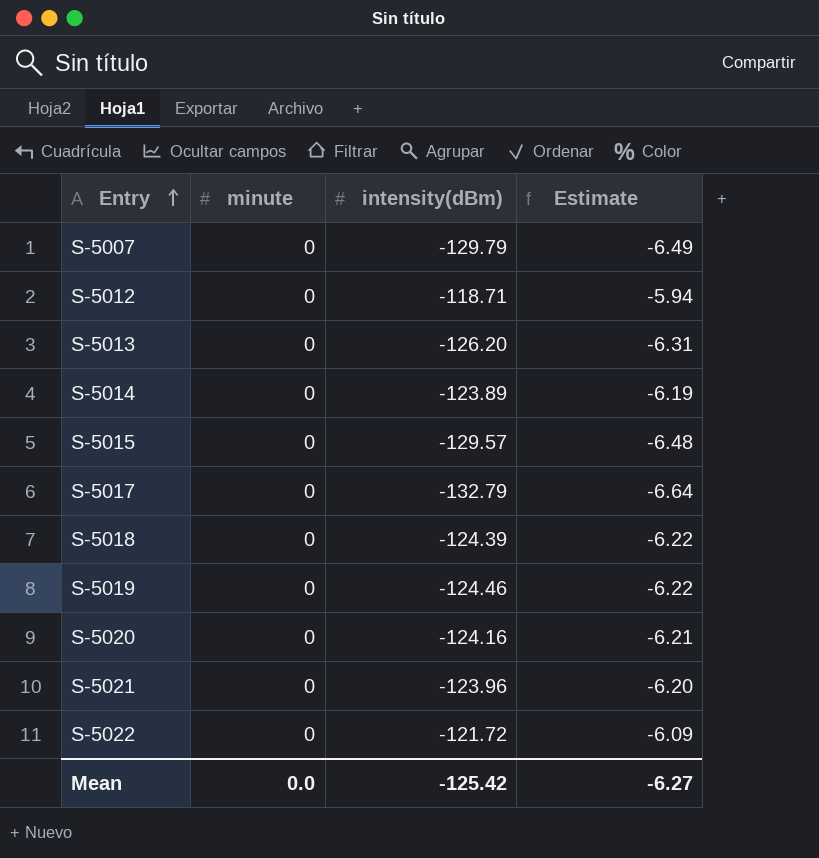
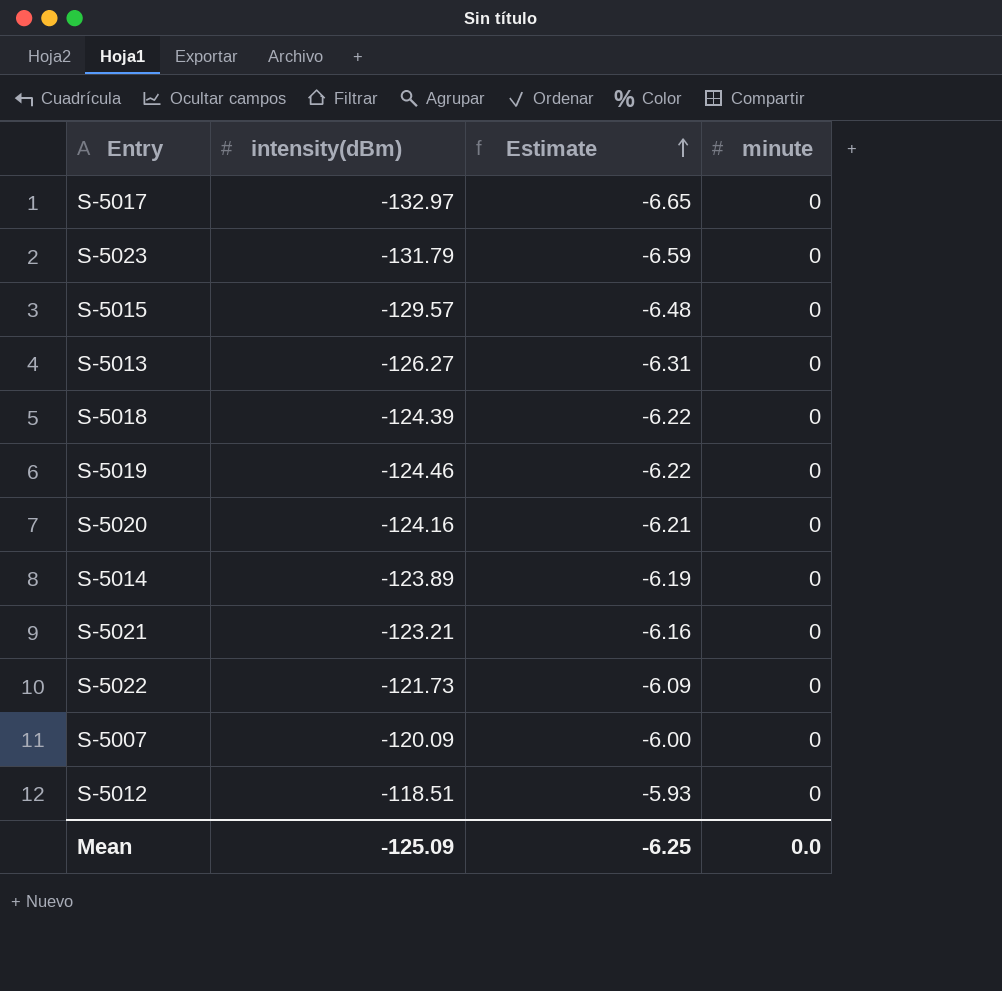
row order: Entry ascending -> Estimate ascending
column minute | position: 2 -> 4
S-5017 | intensity(dBm): -132.79 -> -132.97
S-5017 | Estimate: -6.64 -> -6.65
row S-5023: none -> -131.79 | -6.59 | 0
S-5013 | intensity(dBm): -126.20 -> -126.27
S-5021 | intensity(dBm): -123.96 -> -123.21
S-5021 | Estimate: -6.20 -> -6.16
S-5022 | intensity(dBm): -121.72 -> -121.73
S-5007 | intensity(dBm): -129.79 -> -120.09
S-5007 | Estimate: -6.49 -> -6.00
S-5012 | intensity(dBm): -118.71 -> -118.51
S-5012 | Estimate: -5.94 -> -5.93
Mean | intensity(dBm): -125.42 -> -125.09
Mean | Estimate: -6.27 -> -6.25

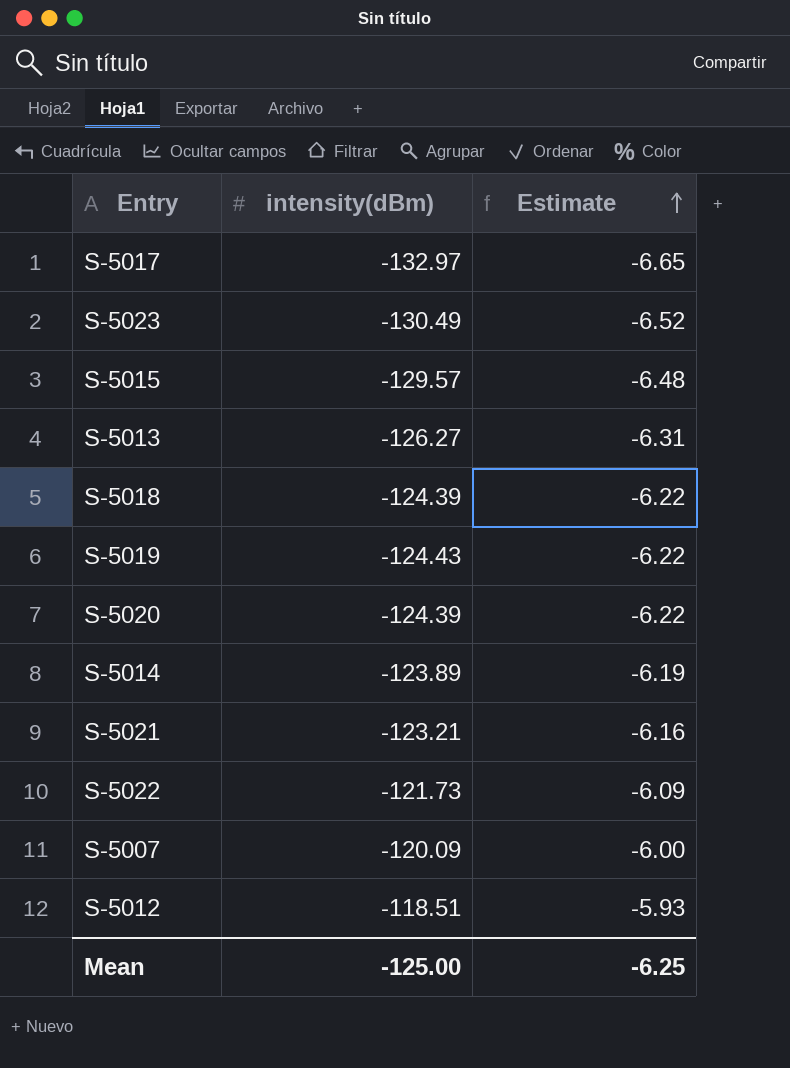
column minute | position: 4 -> none
S-5023 | intensity(dBm): -131.79 -> -130.49
S-5023 | Estimate: -6.59 -> -6.52
S-5019 | intensity(dBm): -124.46 -> -124.43
S-5020 | intensity(dBm): -124.16 -> -124.39
S-5020 | Estimate: -6.21 -> -6.22
Mean | intensity(dBm): -125.09 -> -125.00

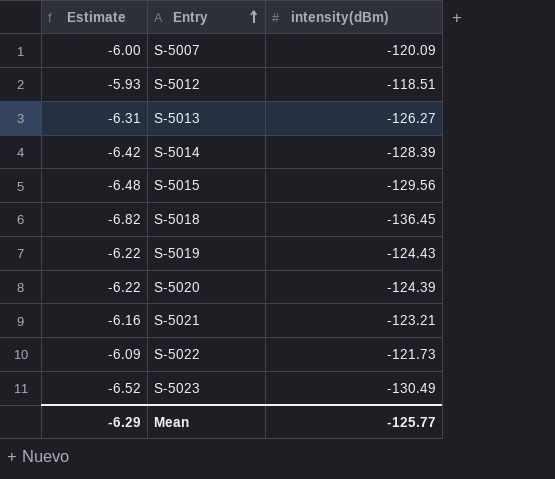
row order: Estimate ascending -> Entry ascending
column Estimate | position: 3 -> 1
row S-5017: -132.97 | -6.65 -> none
S-5014 | Estimate: -6.19 -> -6.42
S-5014 | intensity(dBm): -123.89 -> -128.39
S-5015 | intensity(dBm): -129.57 -> -129.56
S-5018 | Estimate: -6.22 -> -6.82
S-5018 | intensity(dBm): -124.39 -> -136.45
Mean | Estimate: -6.25 -> -6.29
Mean | intensity(dBm): -125.00 -> -125.77

